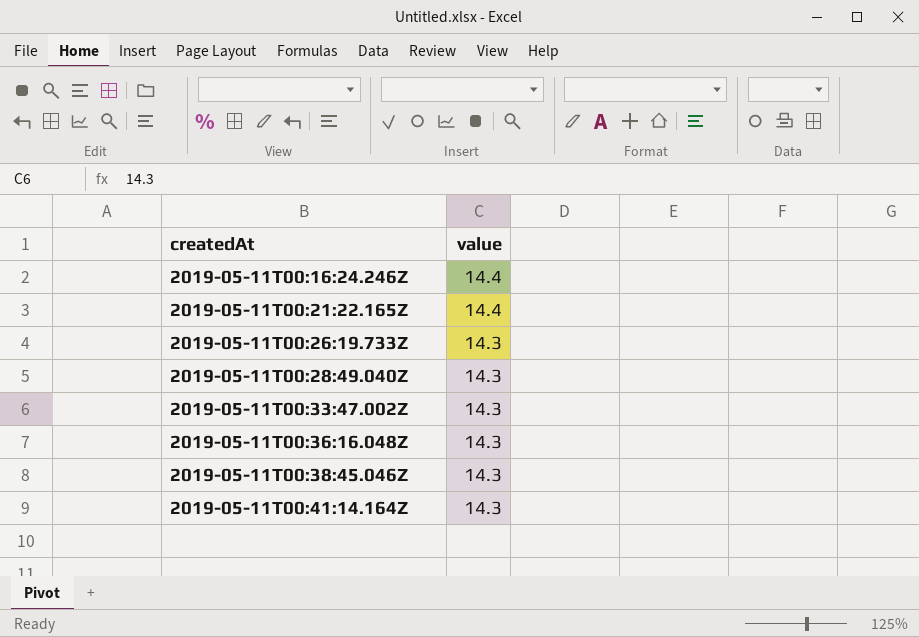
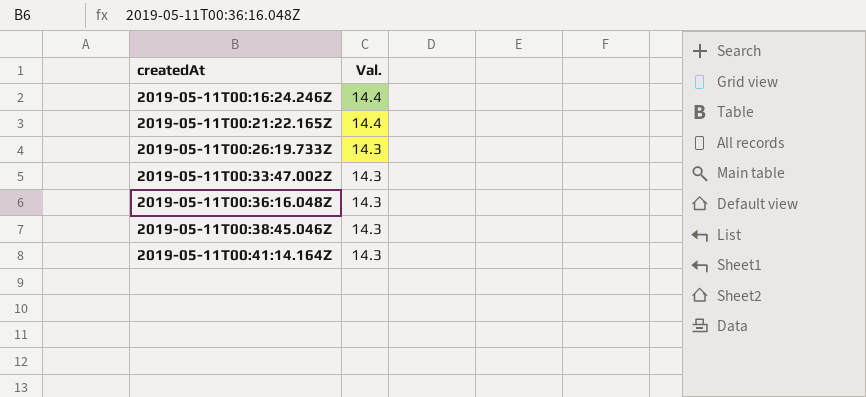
column name: value -> Val.
row 2019-05-11T00:28:49.040Z: 14.3 -> none

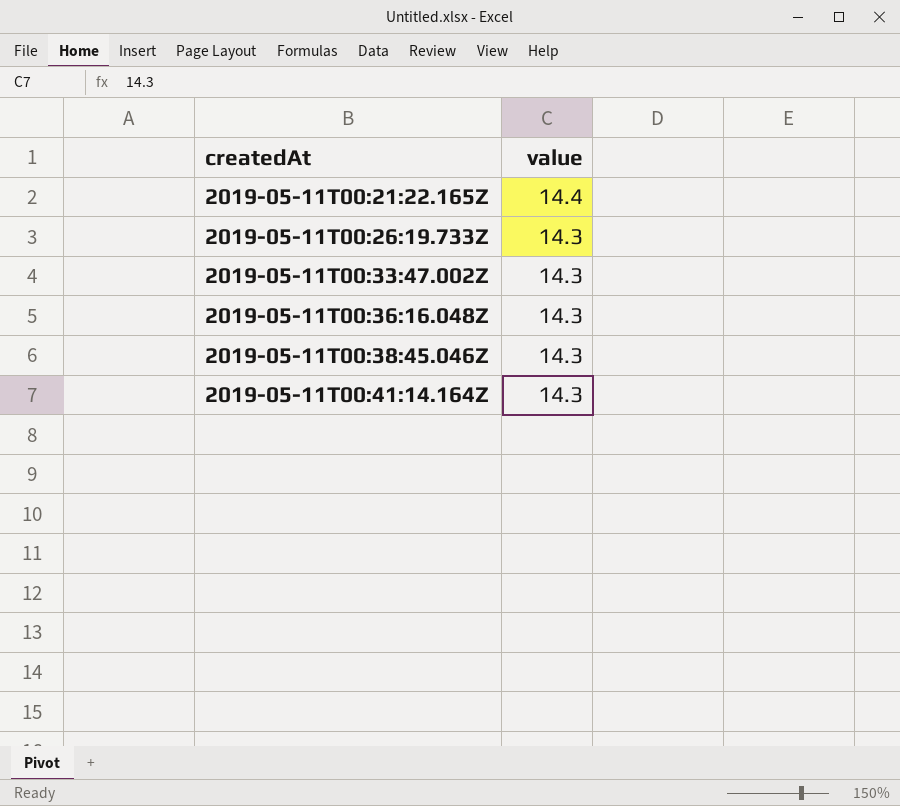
column name: Val. -> value
row 2019-05-11T00:16:24.246Z: 14.4 -> none

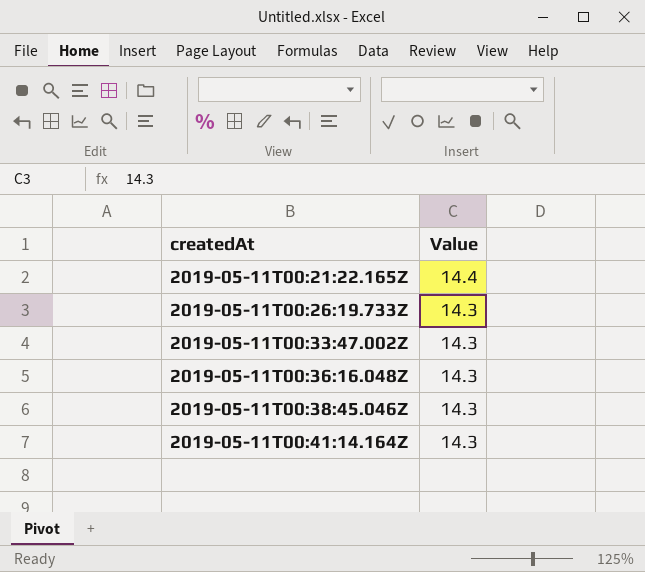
column name: value -> Value

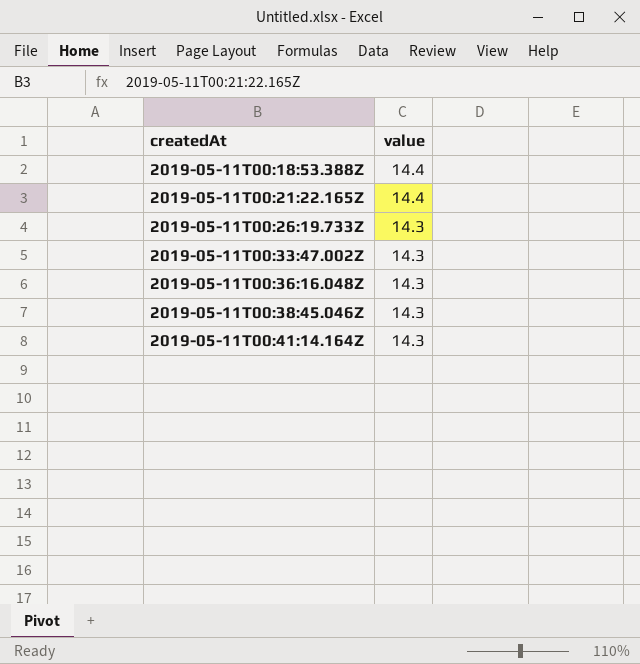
column name: Value -> value
row 2019-05-11T00:18:53.388Z: none -> 14.4

